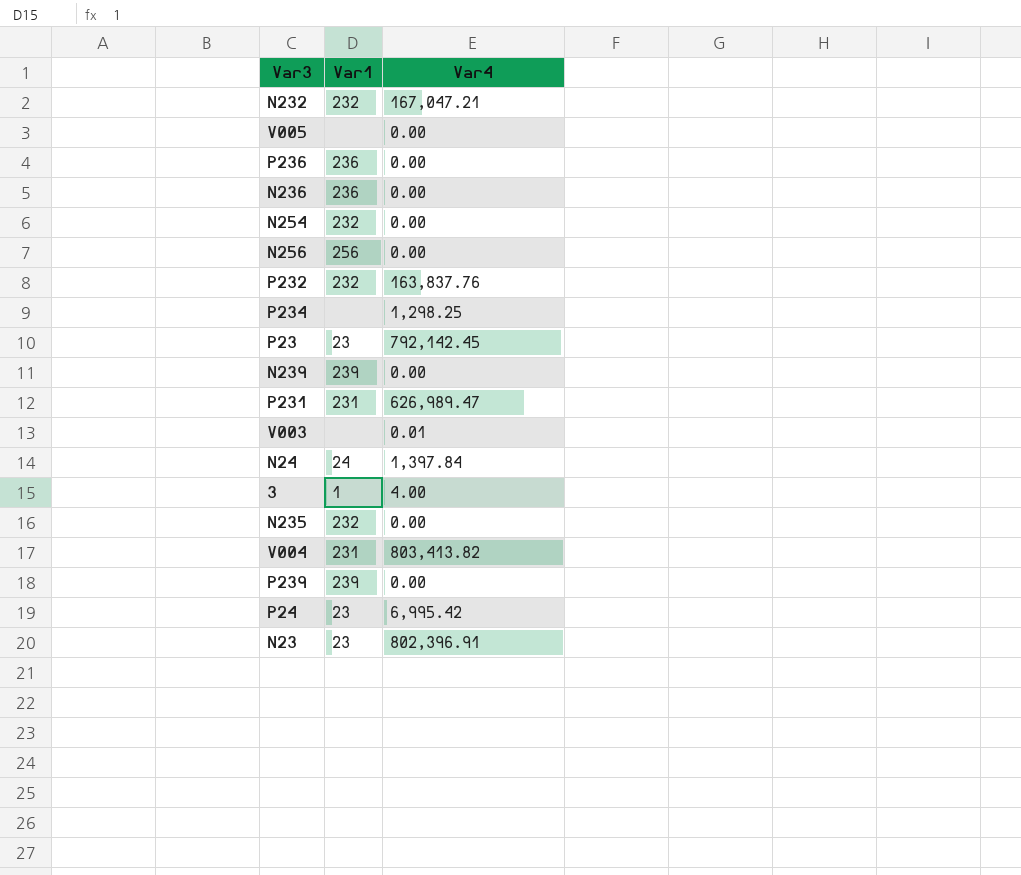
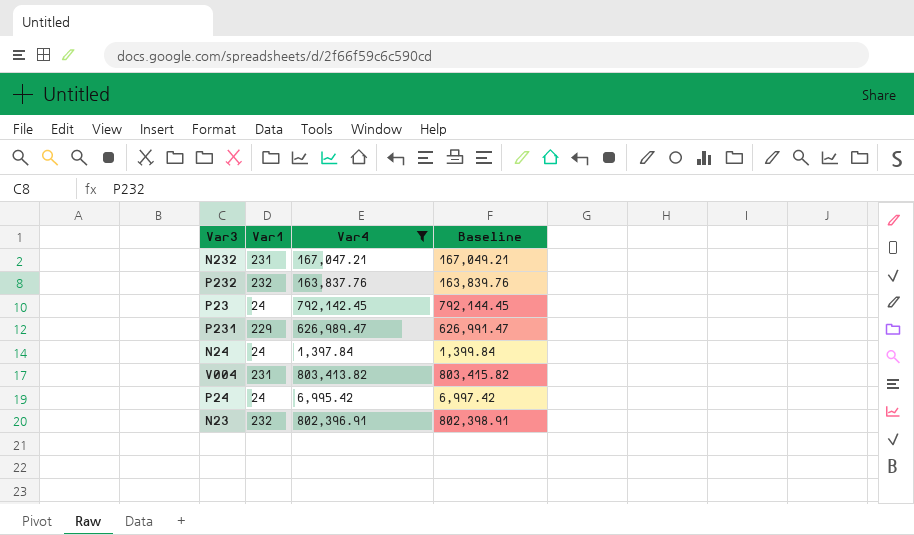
filter: none -> Var4 >= 1,397.84
column Baseline | formula: none -> [Var4] + 2
N232 | Var1: 232 -> 231
P23 | Var1: 23 -> 24
P231 | Var1: 231 -> 229
P24 | Var1: 23 -> 24
N23 | Var1: 23 -> 232

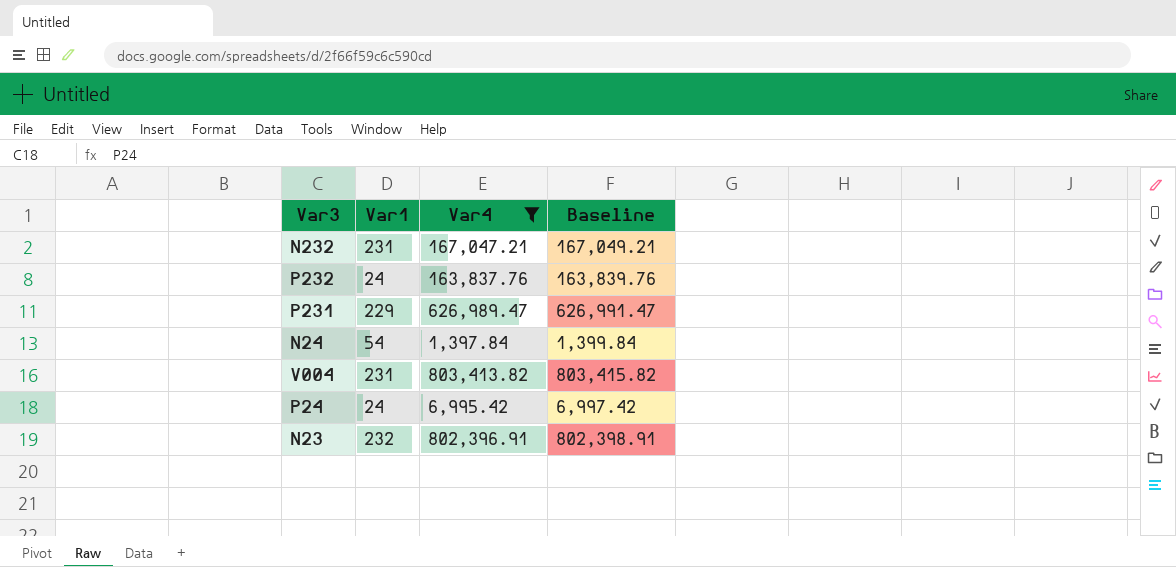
row P23: 24 | 792,142.45 | 792,144.45 -> none
P232 | Var1: 232 -> 24
N24 | Var1: 24 -> 54

